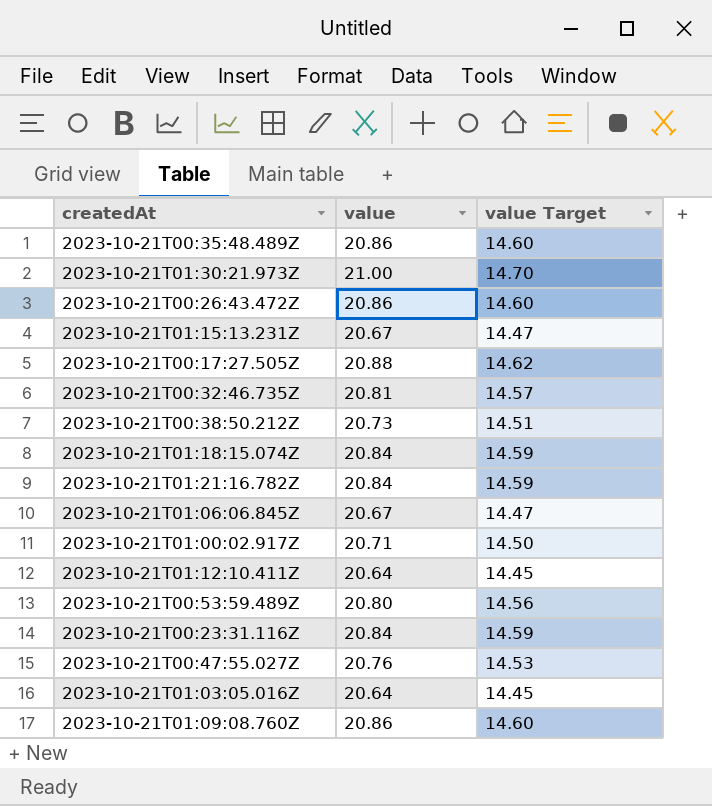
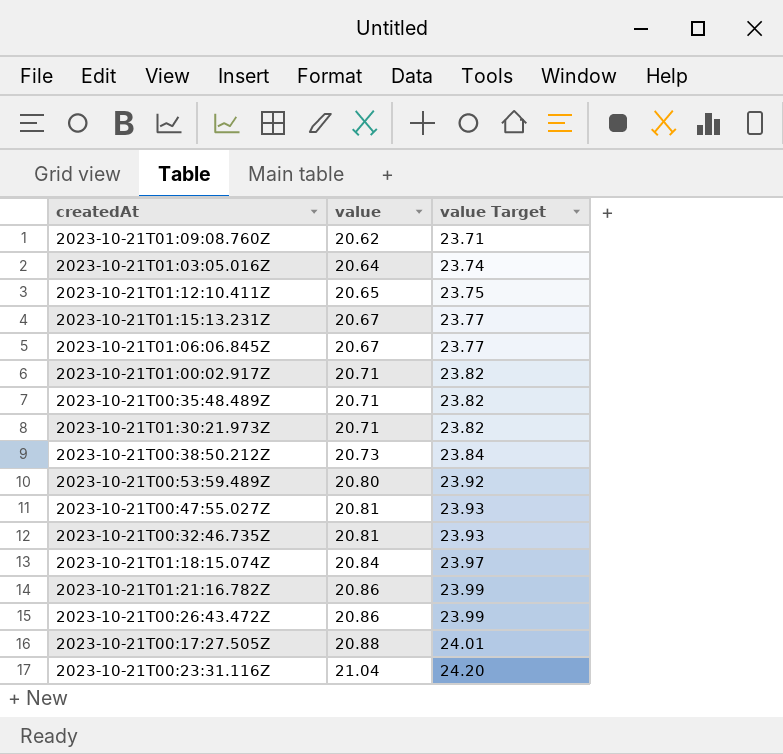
row order: none -> value ascending
column value Target | formula: [value] * 0.7 -> [value] * 1.15
2023-10-21T01:09:08.760Z | value: 20.86 -> 20.62
2023-10-21T01:12:10.411Z | value: 20.64 -> 20.65
2023-10-21T00:35:48.489Z | value: 20.86 -> 20.71
2023-10-21T01:30:21.973Z | value: 21.00 -> 20.71
2023-10-21T00:47:55.027Z | value: 20.76 -> 20.81
2023-10-21T01:21:16.782Z | value: 20.84 -> 20.86
2023-10-21T00:23:31.116Z | value: 20.84 -> 21.04

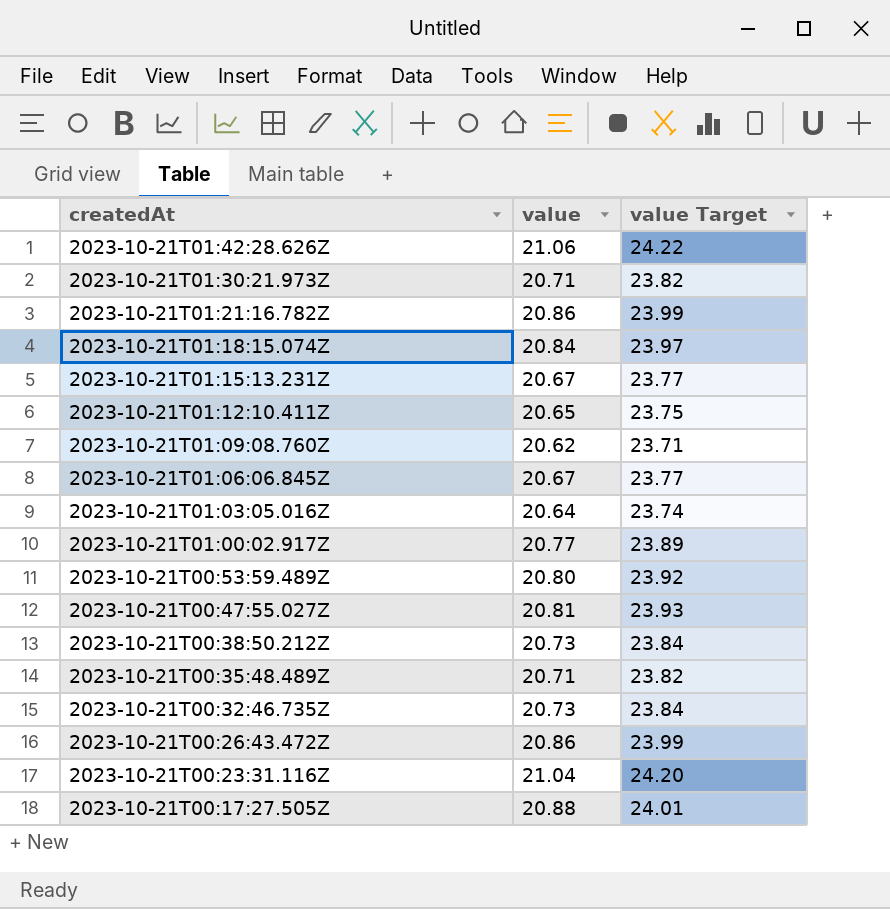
row order: value ascending -> createdAt descending
row 2023-10-21T01:42:28.626Z: none -> 21.06 | 24.22
2023-10-21T01:00:02.917Z | value: 20.71 -> 20.77
2023-10-21T01:00:02.917Z | value Target: 23.82 -> 23.89
2023-10-21T00:32:46.735Z | value: 20.81 -> 20.73
2023-10-21T00:32:46.735Z | value Target: 23.93 -> 23.84

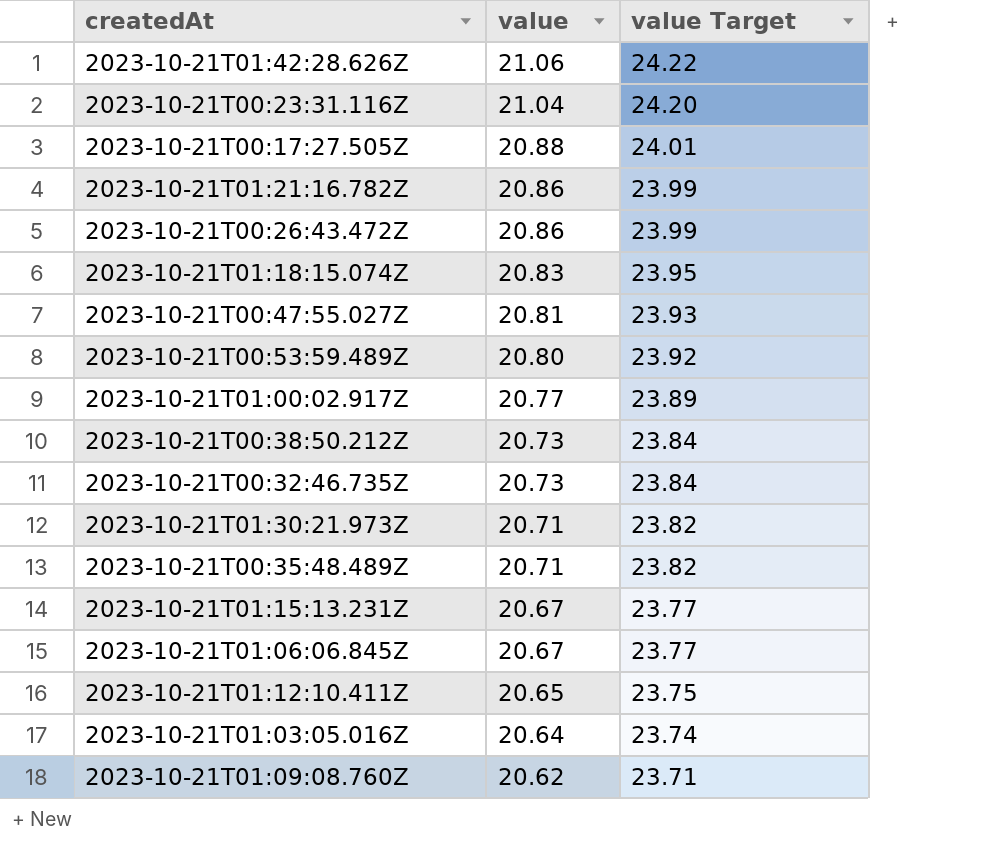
row order: createdAt descending -> value descending
2023-10-21T01:18:15.074Z | value: 20.84 -> 20.83
2023-10-21T01:18:15.074Z | value Target: 23.97 -> 23.95

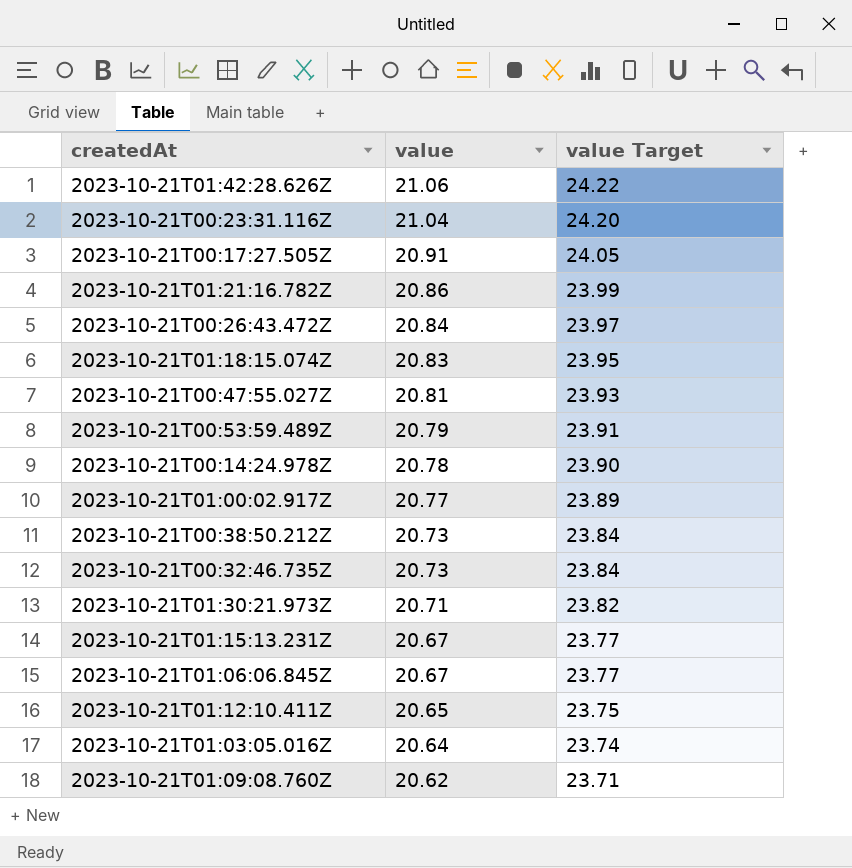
row 2023-10-21T00:35:48.489Z: 20.71 | 23.82 -> none
2023-10-21T00:17:27.505Z | value: 20.88 -> 20.91
2023-10-21T00:17:27.505Z | value Target: 24.01 -> 24.05
2023-10-21T00:26:43.472Z | value: 20.86 -> 20.84
2023-10-21T00:26:43.472Z | value Target: 23.99 -> 23.97
2023-10-21T00:53:59.489Z | value: 20.80 -> 20.79
2023-10-21T00:53:59.489Z | value Target: 23.92 -> 23.91
row 2023-10-21T00:14:24.978Z: none -> 20.78 | 23.90

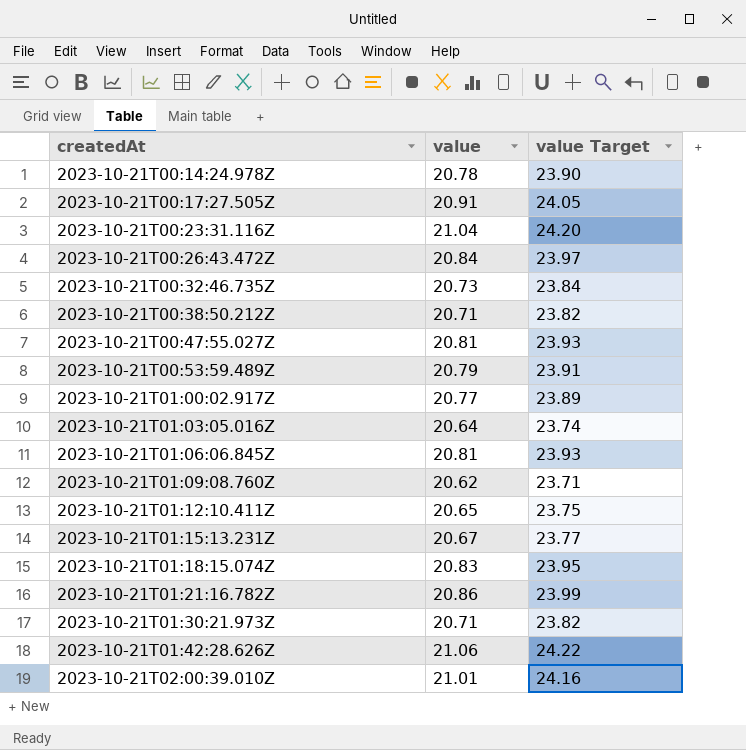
row order: value descending -> createdAt ascending
2023-10-21T00:38:50.212Z | value: 20.73 -> 20.71
2023-10-21T00:38:50.212Z | value Target: 23.84 -> 23.82
2023-10-21T01:06:06.845Z | value: 20.67 -> 20.81
2023-10-21T01:06:06.845Z | value Target: 23.77 -> 23.93
row 2023-10-21T02:00:39.010Z: none -> 21.01 | 24.16

